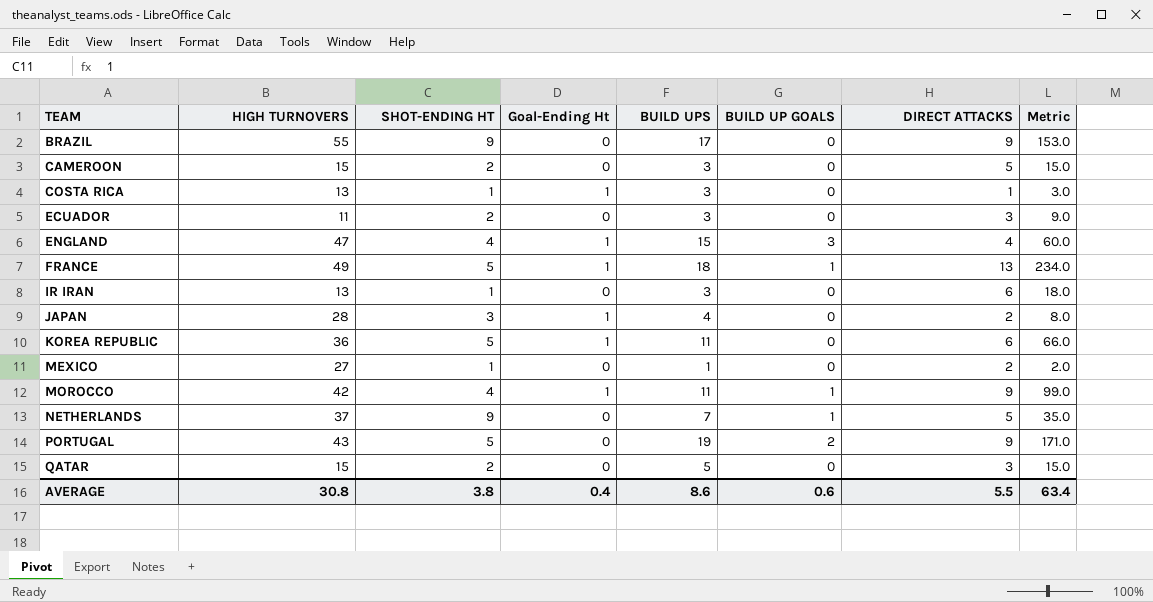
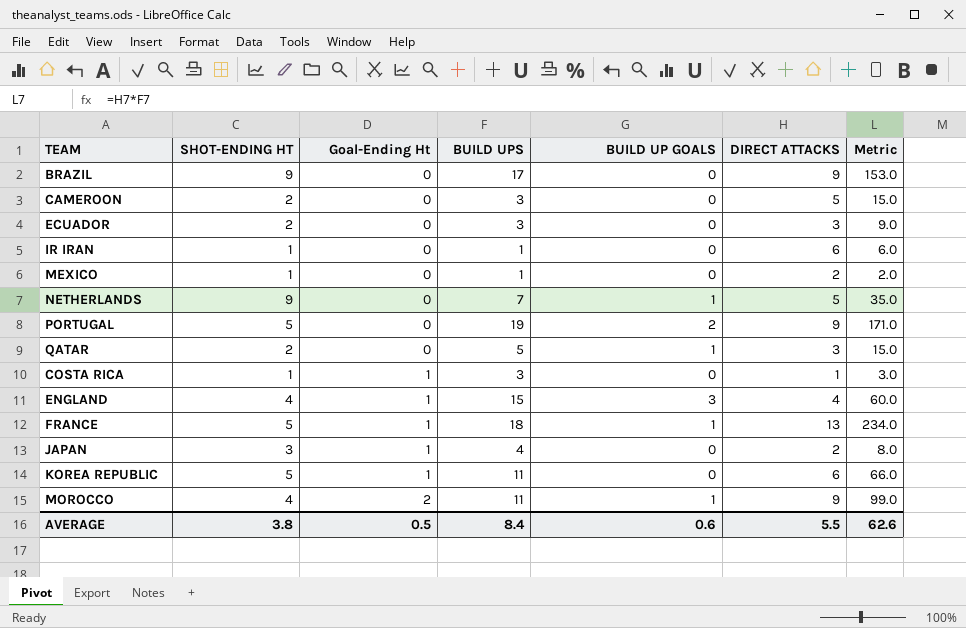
row order: TEAM ascending -> Goal-Ending Ht ascending
column HIGH TURNOVERS | position: 2 -> none
IR IRAN | BUILD UPS: 3 -> 1
IR IRAN | Metric: 18.0 -> 6.0
QATAR | BUILD UP GOALS: 0 -> 1
MOROCCO | Goal-Ending Ht: 1 -> 2
AVERAGE | Goal-Ending Ht: 0.4 -> 0.5
AVERAGE | BUILD UPS: 8.6 -> 8.4
AVERAGE | Metric: 63.4 -> 62.6

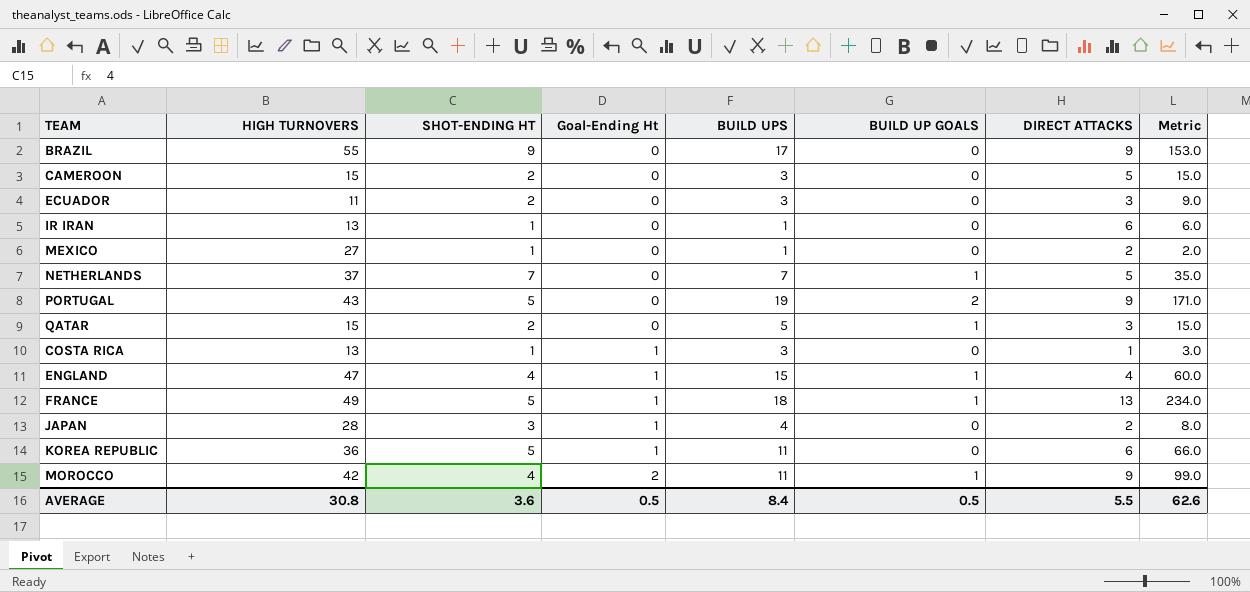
column HIGH TURNOVERS | position: none -> 2
NETHERLANDS | SHOT-ENDING HT: 9 -> 7
ENGLAND | BUILD UP GOALS: 3 -> 1
AVERAGE | SHOT-ENDING HT: 3.8 -> 3.6
AVERAGE | BUILD UP GOALS: 0.6 -> 0.5

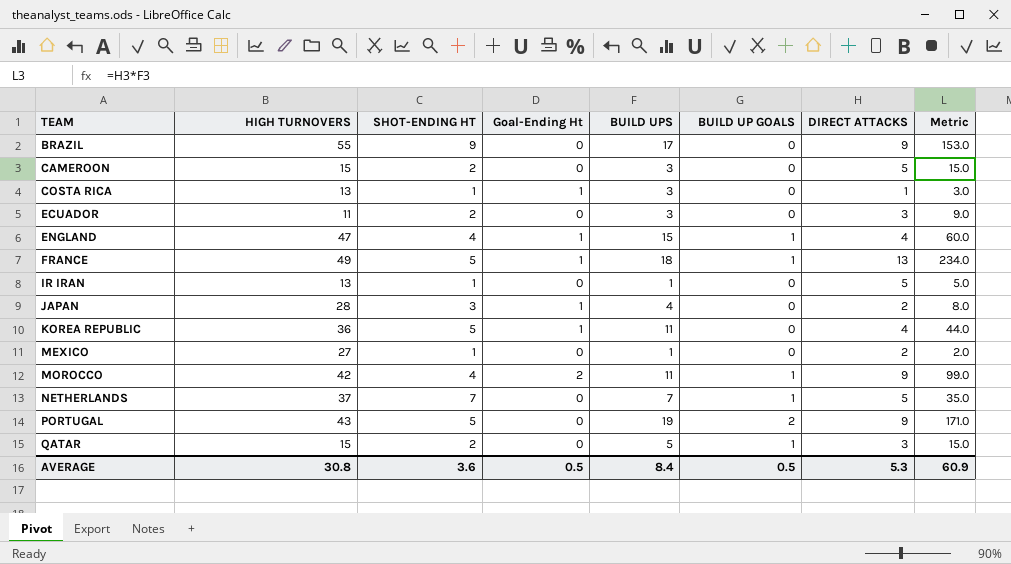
row order: Goal-Ending Ht ascending -> TEAM ascending
IR IRAN | DIRECT ATTACKS: 6 -> 5
IR IRAN | Metric: 6.0 -> 5.0
KOREA REPUBLIC | DIRECT ATTACKS: 6 -> 4
KOREA REPUBLIC | Metric: 66.0 -> 44.0
AVERAGE | DIRECT ATTACKS: 5.5 -> 5.3
AVERAGE | Metric: 62.6 -> 60.9

